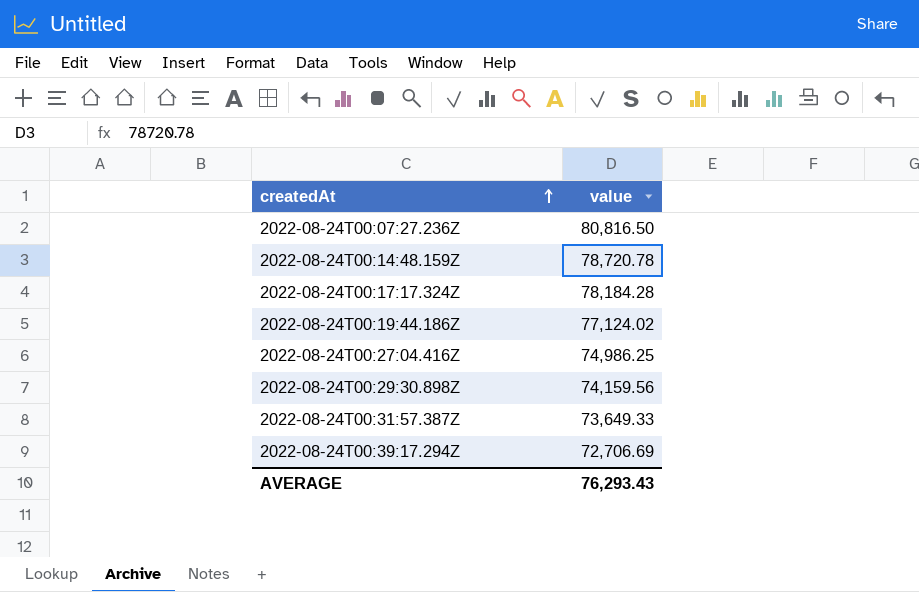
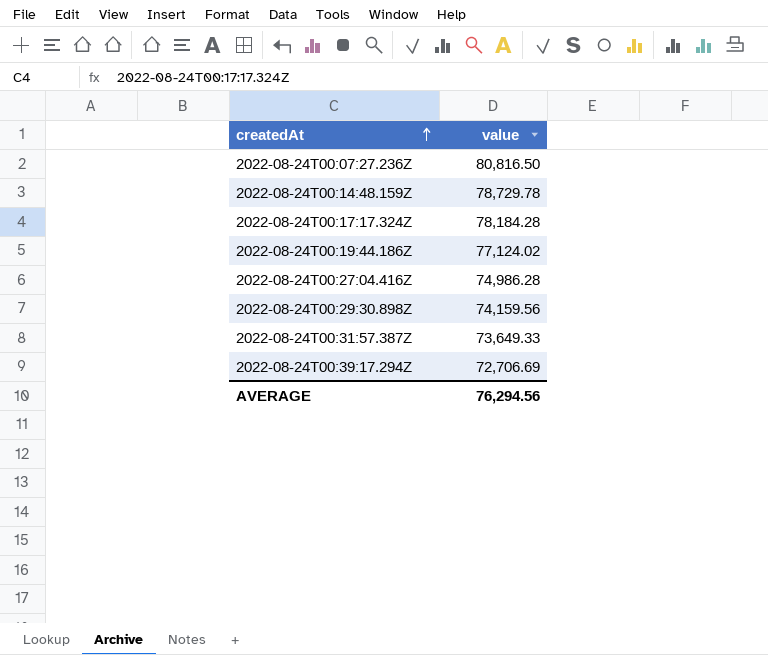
2022-08-24T00:14:48.159Z | value: 78,720.78 -> 78,729.78
2022-08-24T00:27:04.416Z | value: 74,986.25 -> 74,986.28
AVERAGE | value: 76,293.43 -> 76,294.56

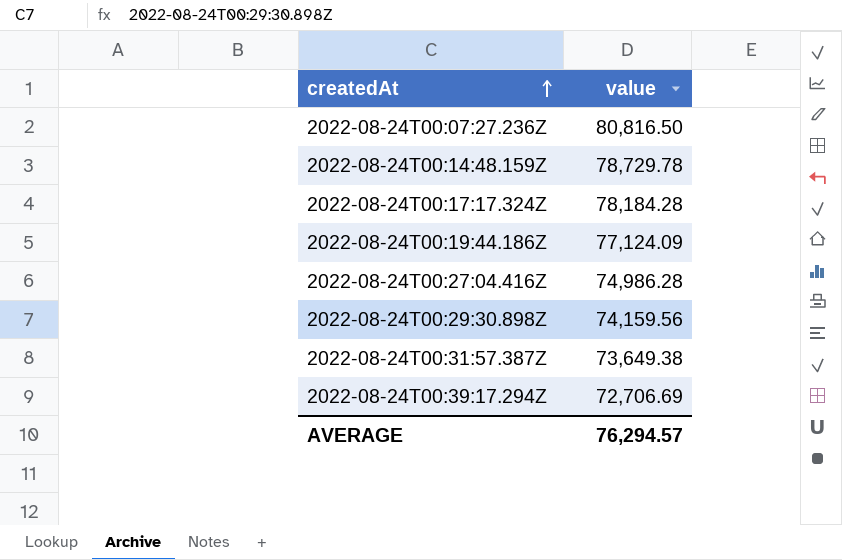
2022-08-24T00:19:44.186Z | value: 77,124.02 -> 77,124.09
2022-08-24T00:31:57.387Z | value: 73,649.33 -> 73,649.38
AVERAGE | value: 76,294.56 -> 76,294.57

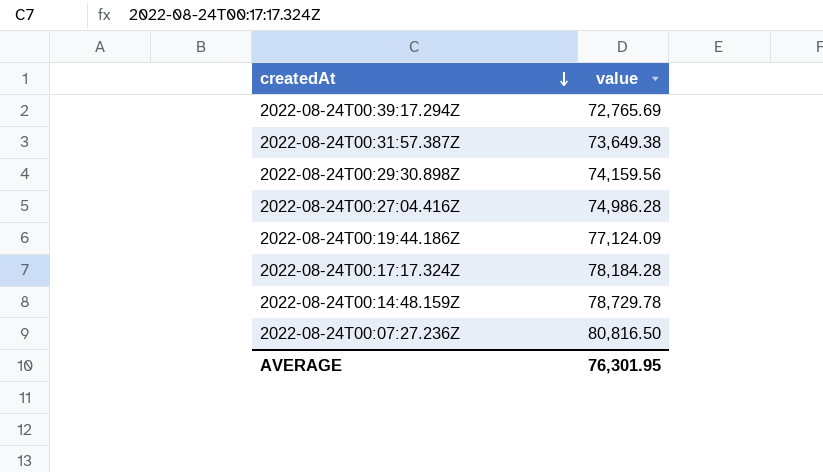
row order: createdAt ascending -> createdAt descending
2022-08-24T00:39:17.294Z | value: 72,706.69 -> 72,765.69
AVERAGE | value: 76,294.57 -> 76,301.95

